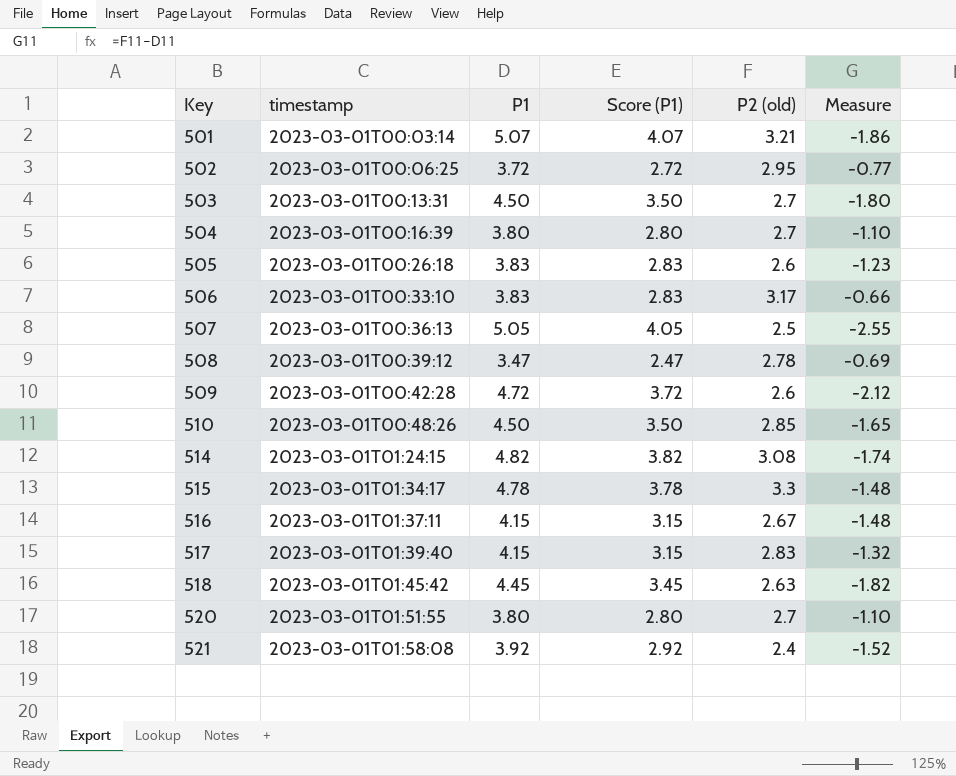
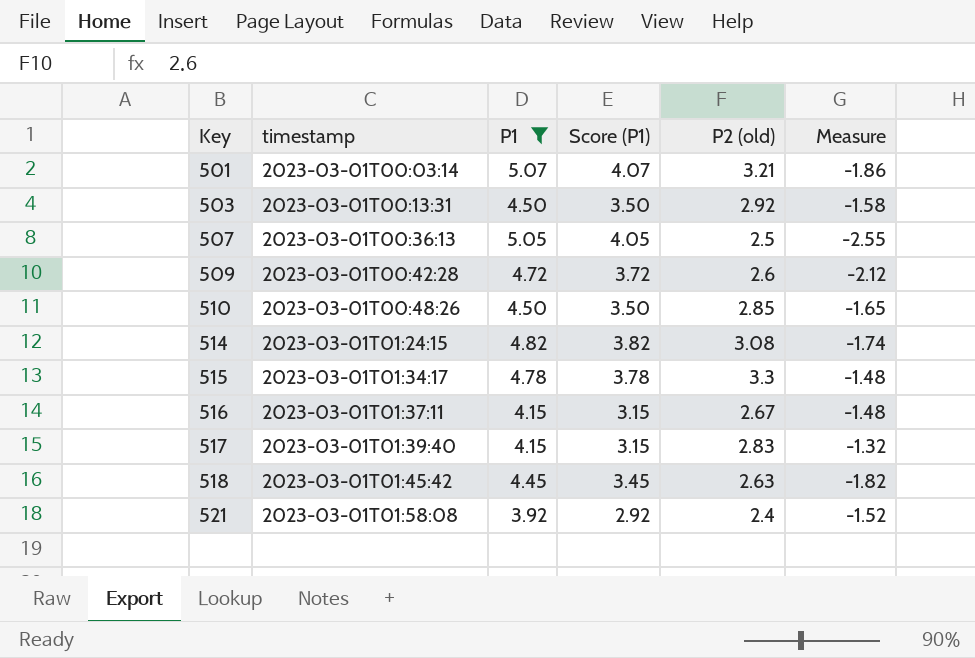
filter: none -> P1 >= 3.92
503 | P2 (old): 2.7 -> 2.92
503 | Measure: -1.80 -> -1.58

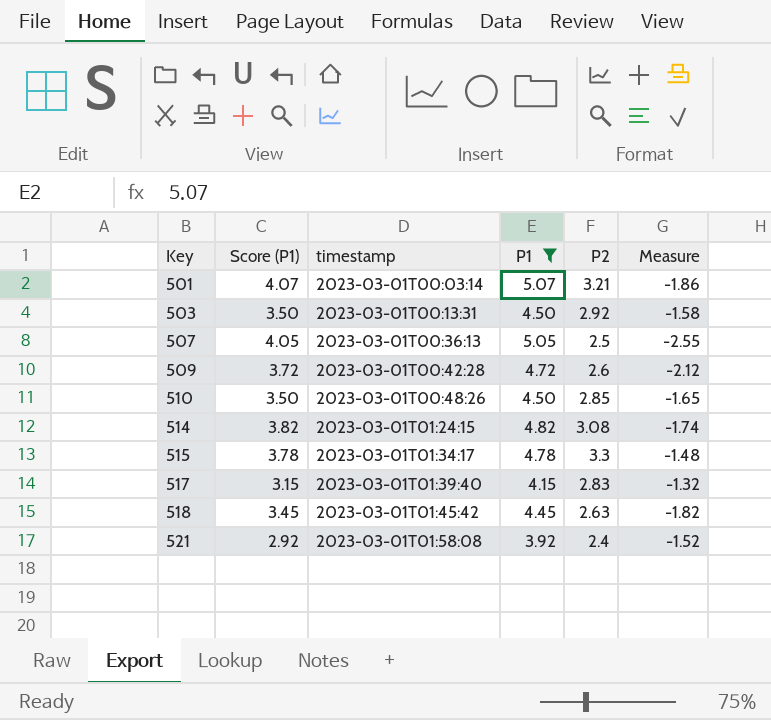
column Score (P1) | position: 4 -> 2
column name: P2 (old) -> P2
row 516: 2023-03-01T01:37:11 | 4.15 | 3.15 | 2.67 | -1.48 -> none

